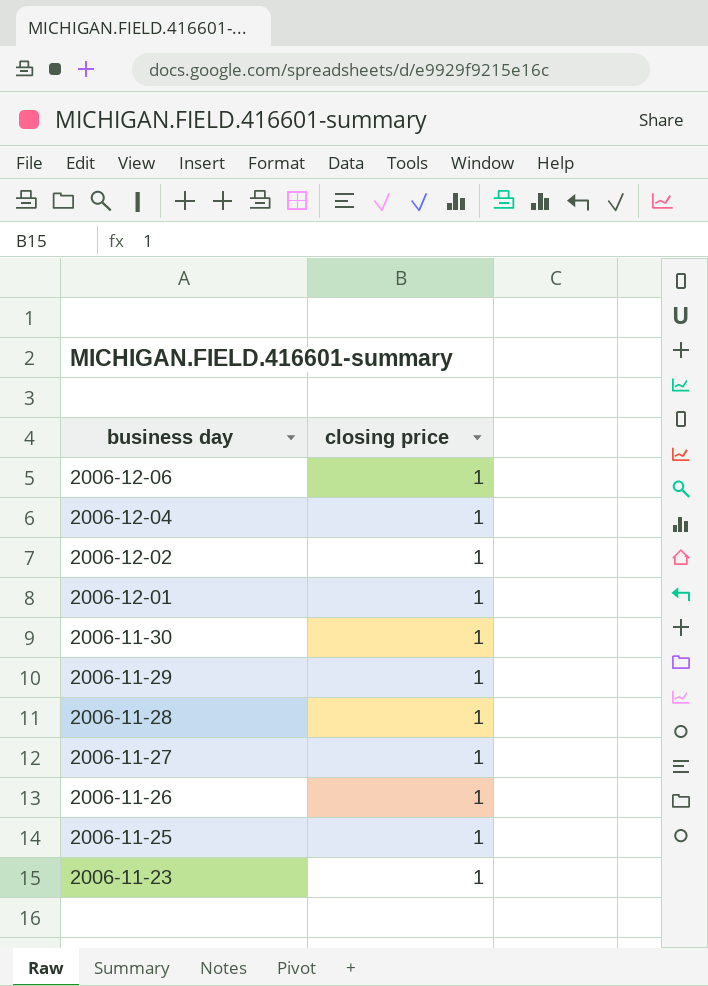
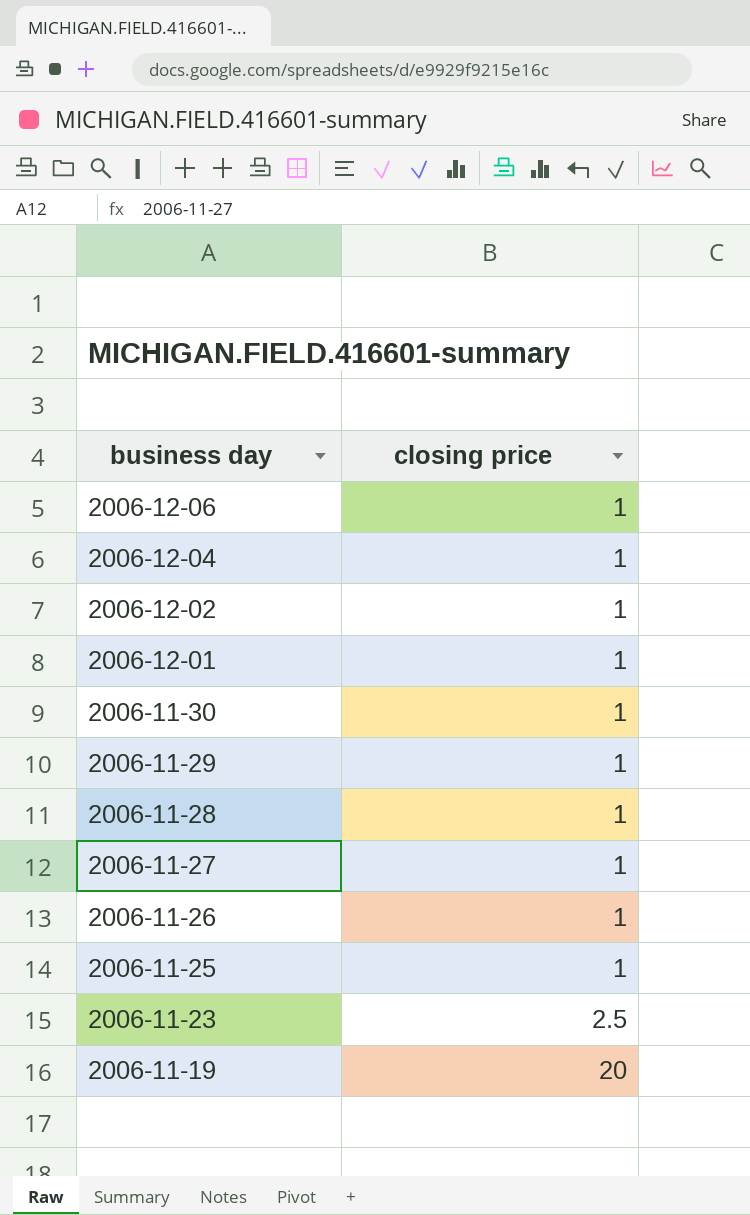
2006-11-23 | closing price: 1 -> 2.5
row 2006-11-19: none -> 20

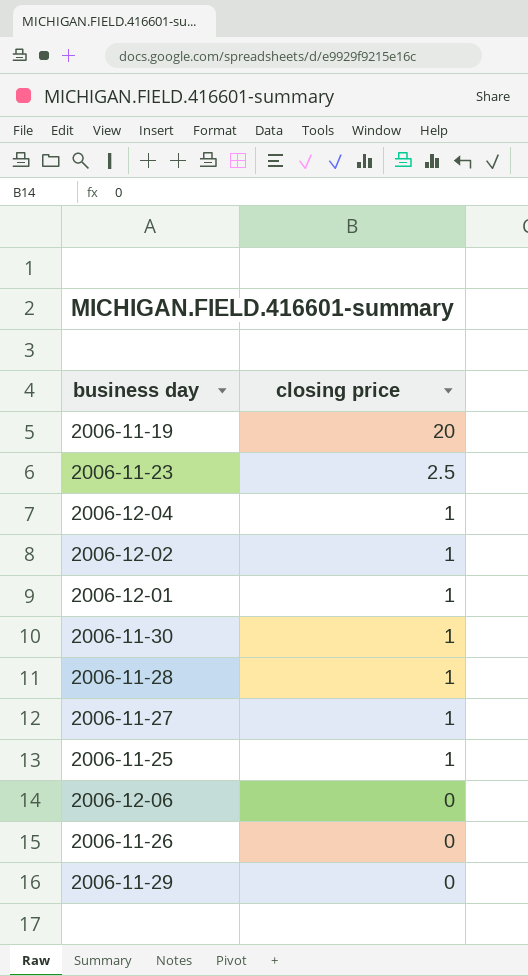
row order: business day descending -> closing price descending
2006-12-06 | closing price: 1 -> 0
2006-11-26 | closing price: 1 -> 0
2006-11-29 | closing price: 1 -> 0

